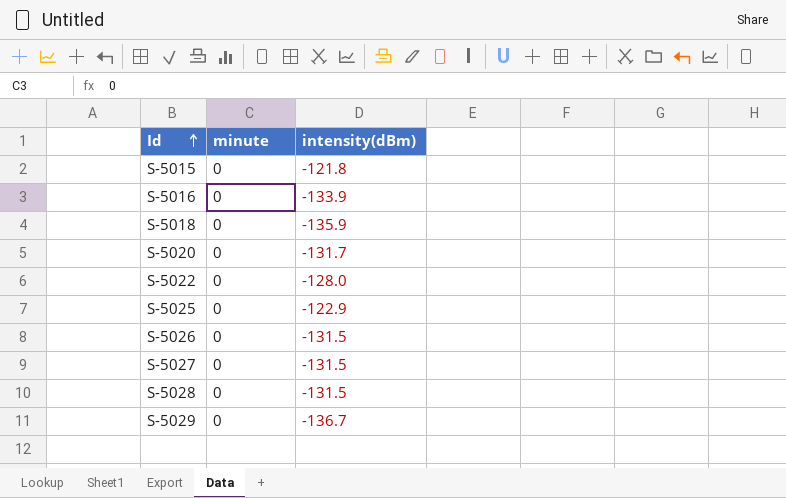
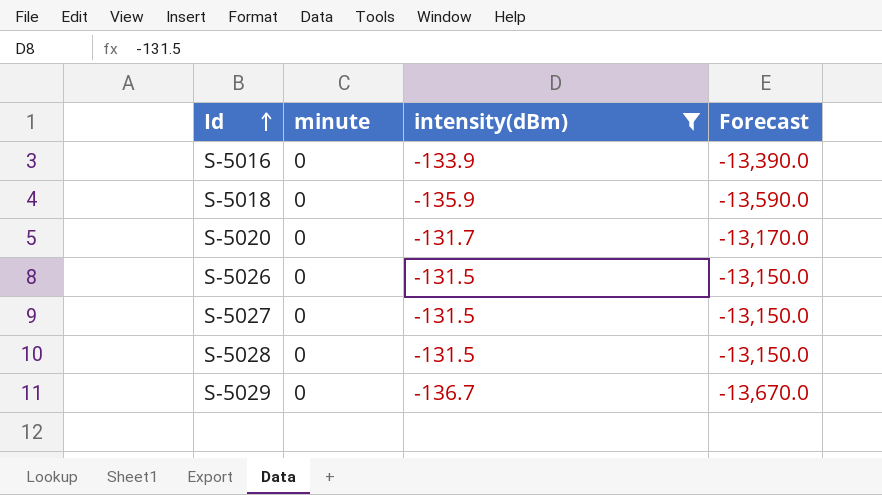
filter: none -> intensity(dBm) <= -131.5
column Forecast | formula: none -> [intensity(dBm)] * 100

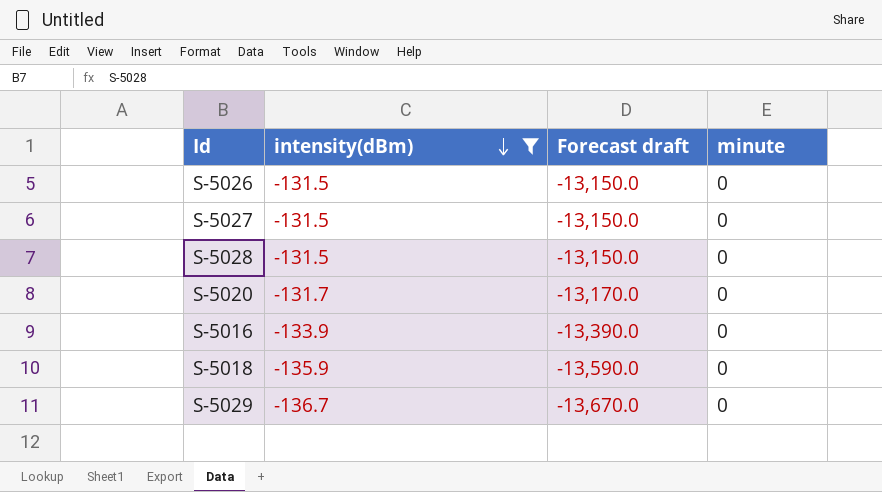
row order: Id ascending -> intensity(dBm) descending
column name: Forecast -> Forecast draft
column minute | position: 2 -> 4

